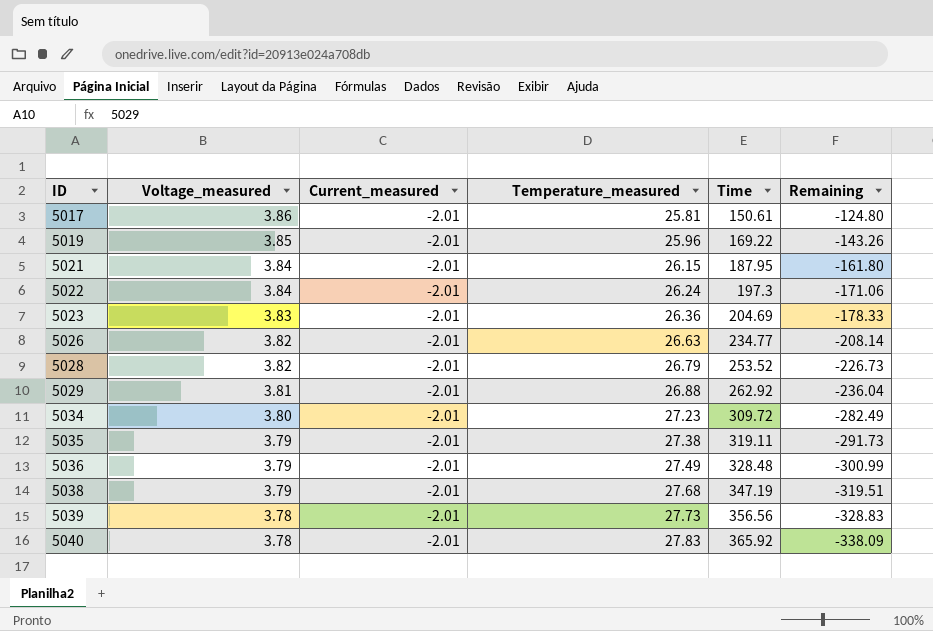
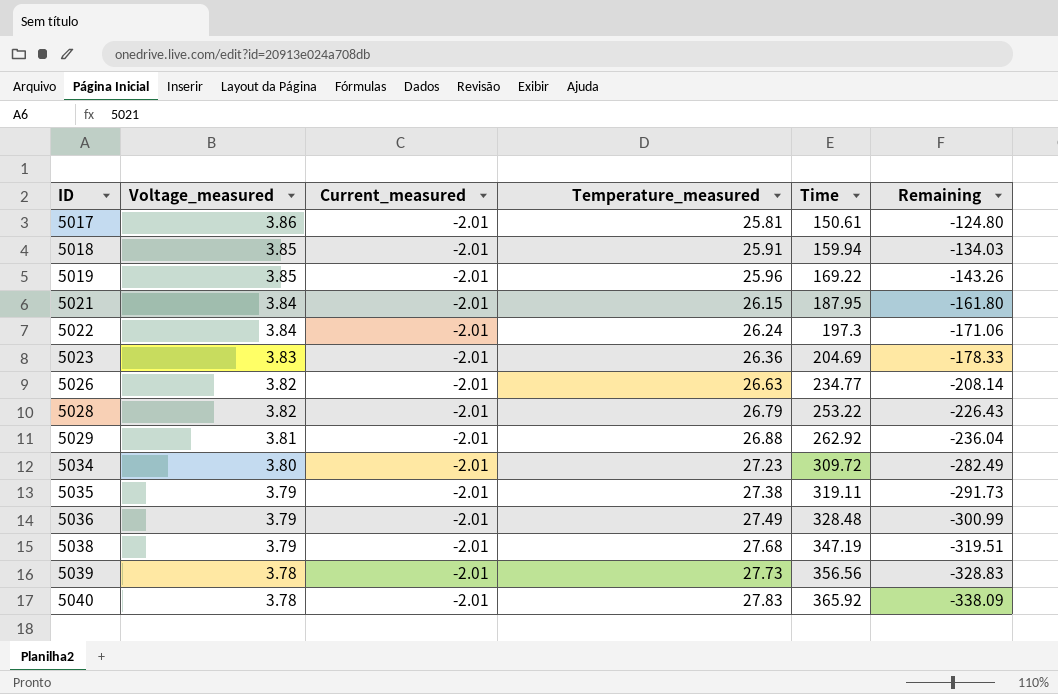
row 5018: none -> 3.85 | -2.01 | 25.91 | 159.94 | -134.03
5028 | Time: 253.52 -> 253.22
5028 | Remaining: -226.73 -> -226.43

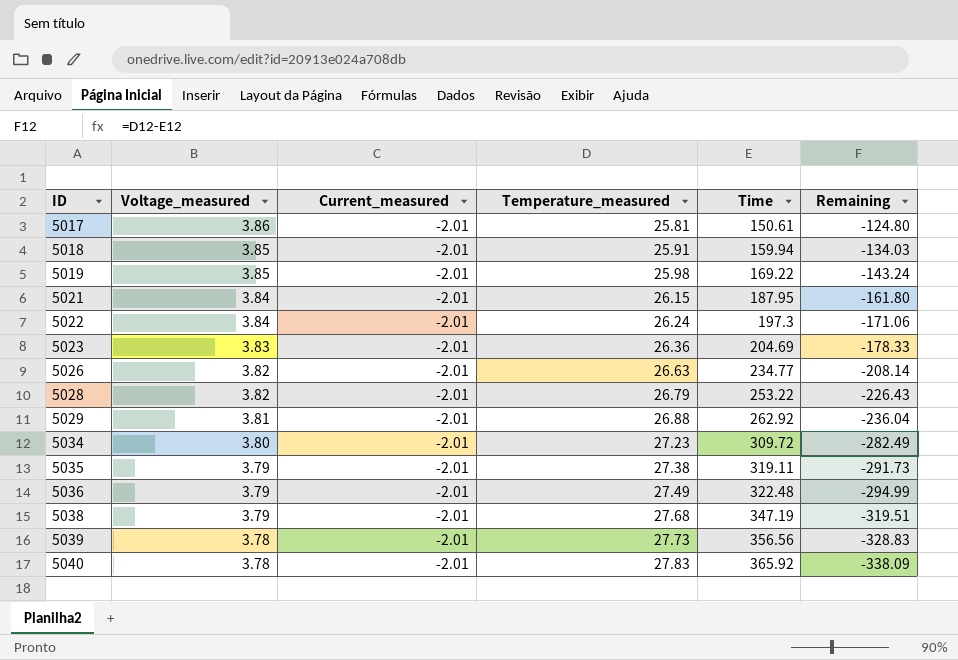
5019 | Temperature_measured: 25.96 -> 25.98
5019 | Remaining: -143.26 -> -143.24
5036 | Time: 328.48 -> 322.48
5036 | Remaining: -300.99 -> -294.99

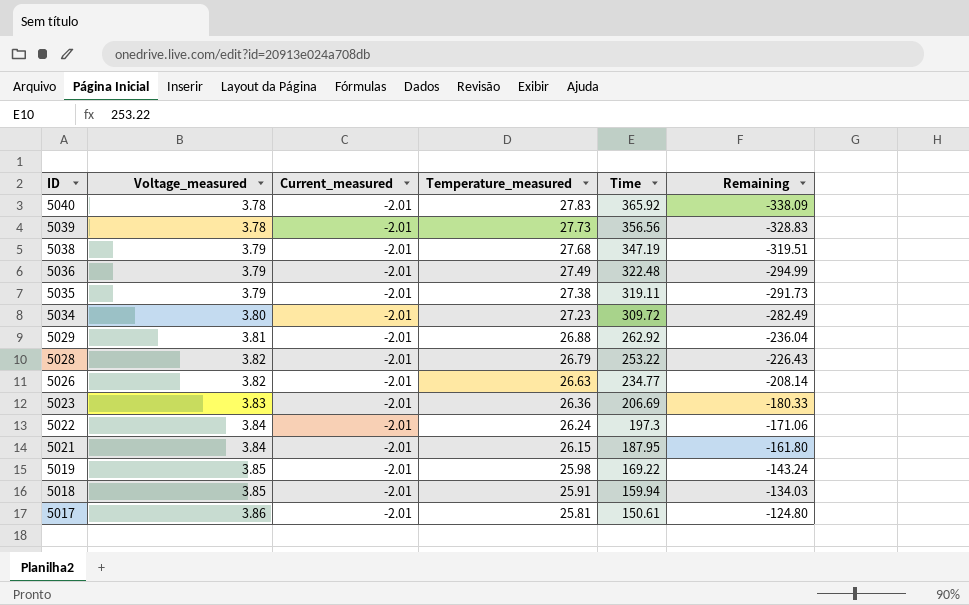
row order: ID ascending -> ID descending
5023 | Time: 204.69 -> 206.69
5023 | Remaining: -178.33 -> -180.33

